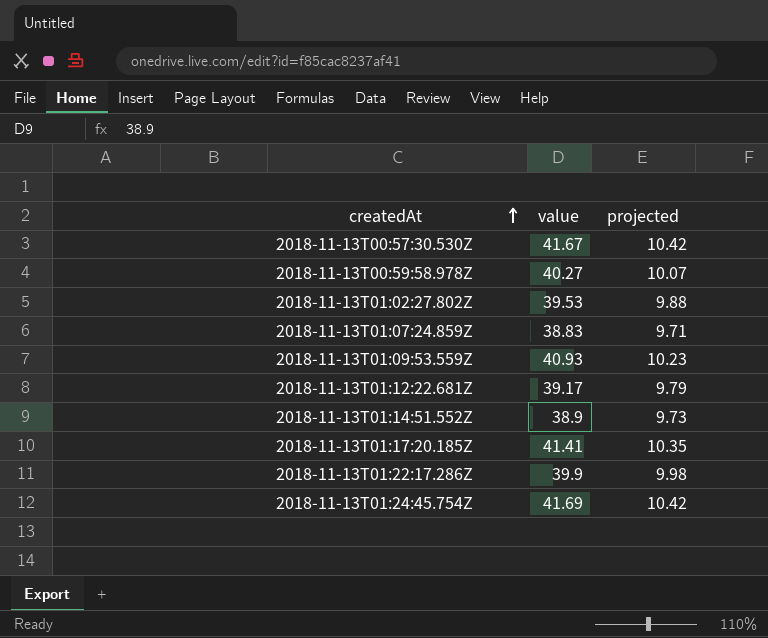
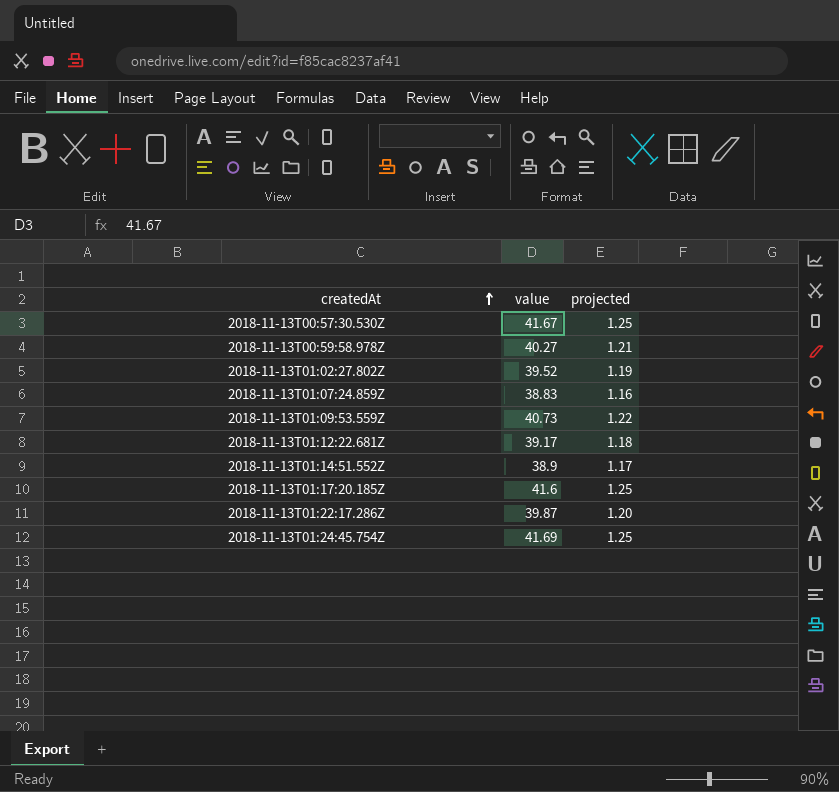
column projected | formula: [value] * 0.25 -> [value] * 0.03
2018-11-13T01:02:27.802Z | value: 39.53 -> 39.52
2018-11-13T01:09:53.559Z | value: 40.93 -> 40.73
2018-11-13T01:17:20.185Z | value: 41.41 -> 41.6
2018-11-13T01:22:17.286Z | value: 39.9 -> 39.87

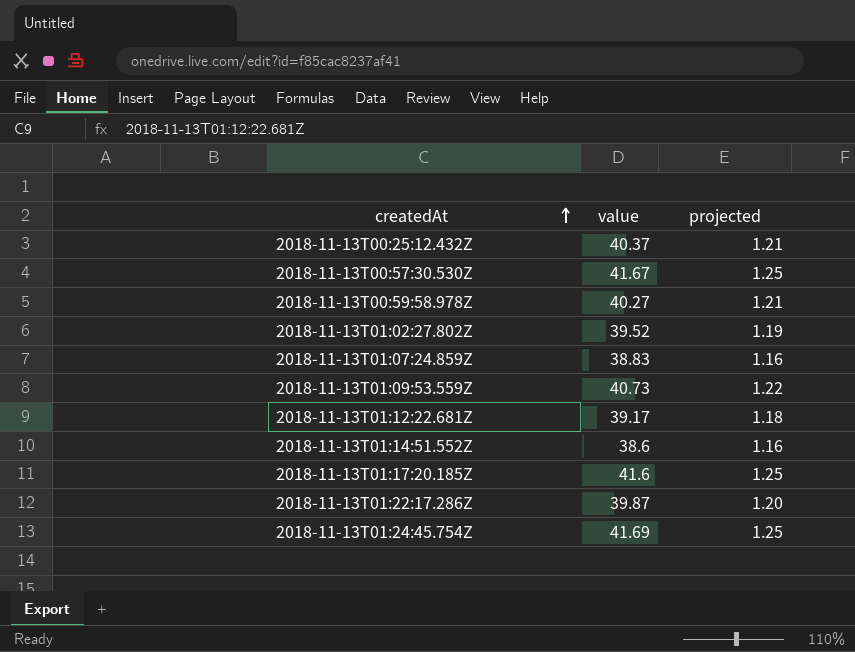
row 2018-11-13T00:25:12.432Z: none -> 40.37 | 1.21
2018-11-13T01:14:51.552Z | value: 38.9 -> 38.6
2018-11-13T01:14:51.552Z | projected: 1.17 -> 1.16

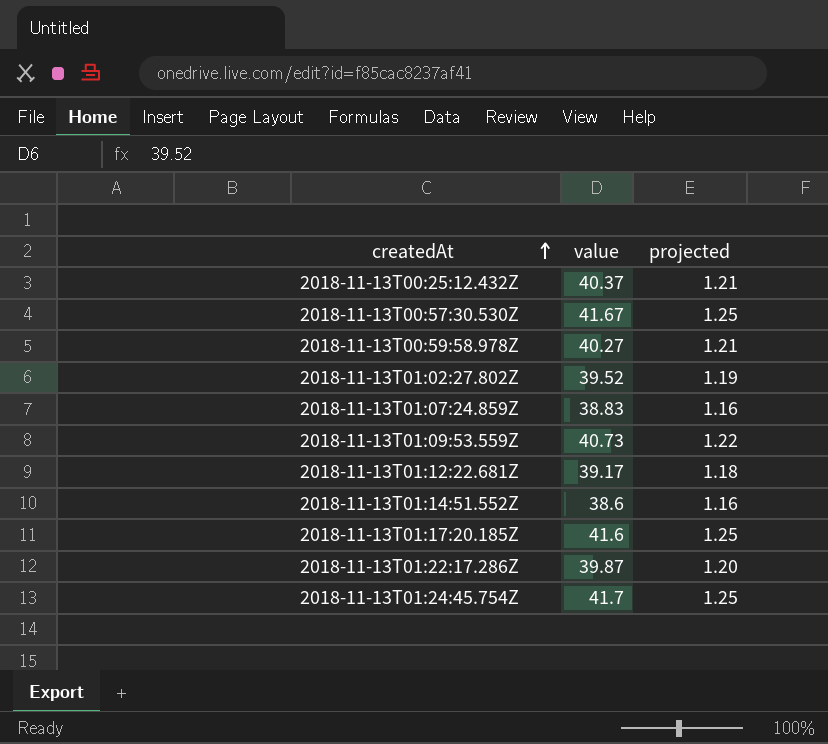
2018-11-13T01:24:45.754Z | value: 41.69 -> 41.7

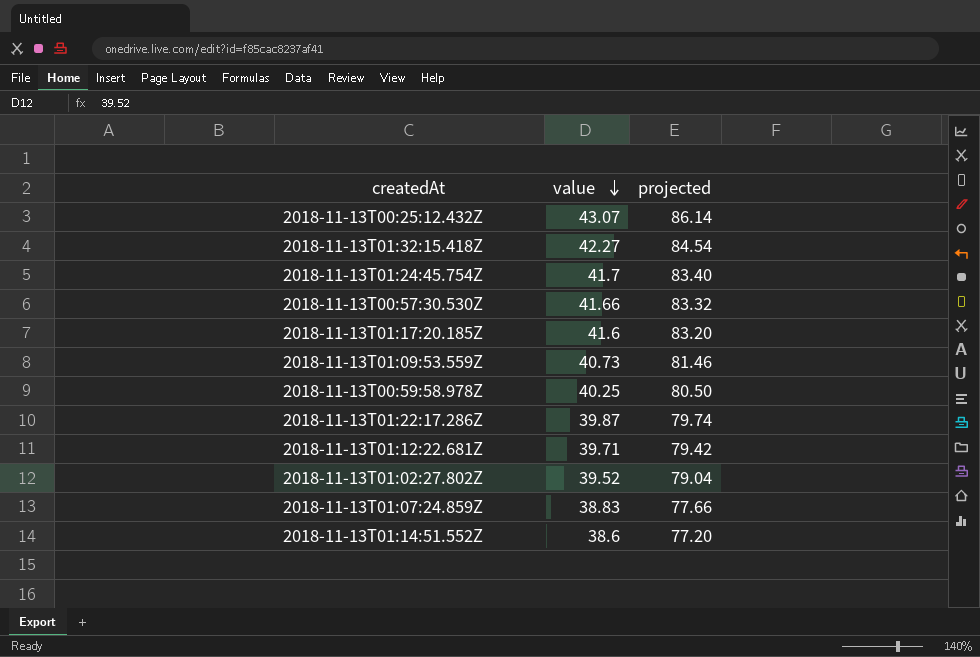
row order: createdAt ascending -> value descending
column projected | formula: [value] * 0.03 -> [value] * 2
2018-11-13T00:25:12.432Z | value: 40.37 -> 43.07
row 2018-11-13T01:32:15.418Z: none -> 42.27 | 84.54
2018-11-13T00:57:30.530Z | value: 41.67 -> 41.66
2018-11-13T00:59:58.978Z | value: 40.27 -> 40.25
2018-11-13T01:12:22.681Z | value: 39.17 -> 39.71

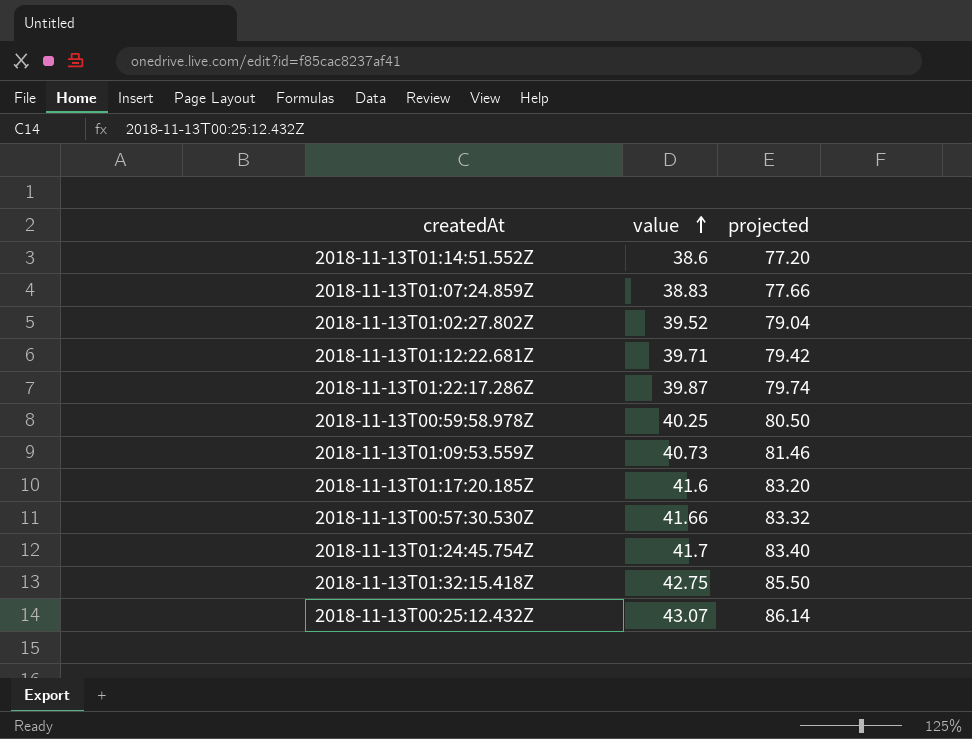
row order: value descending -> value ascending
2018-11-13T01:32:15.418Z | value: 42.27 -> 42.75
2018-11-13T01:32:15.418Z | projected: 84.54 -> 85.50

